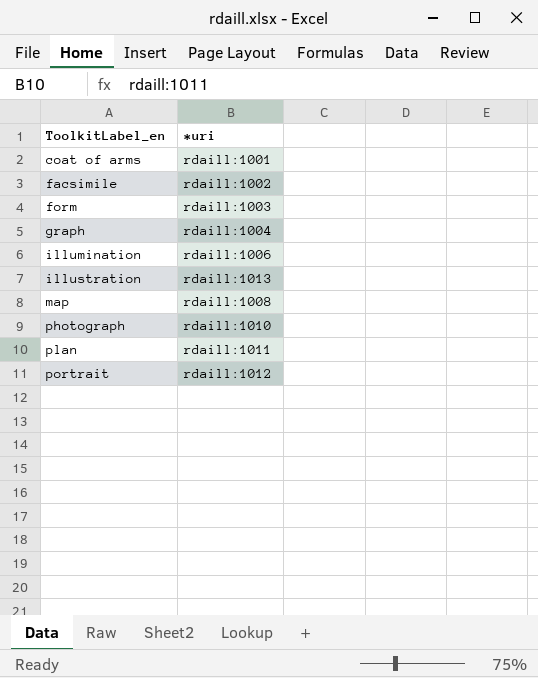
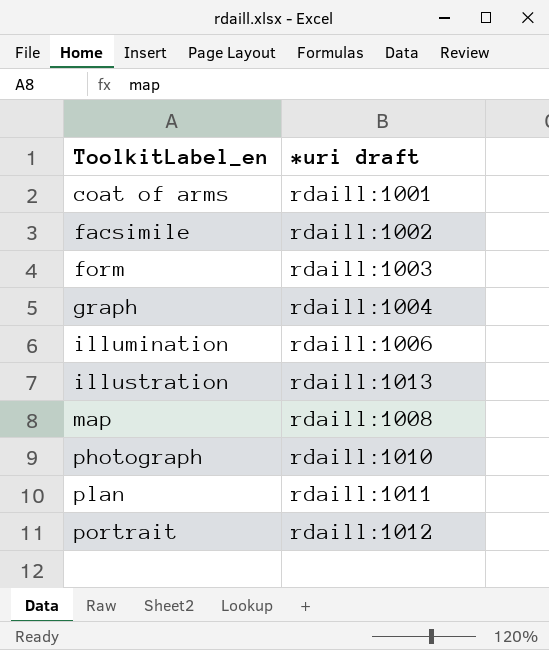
column name: *uri -> *uri draft

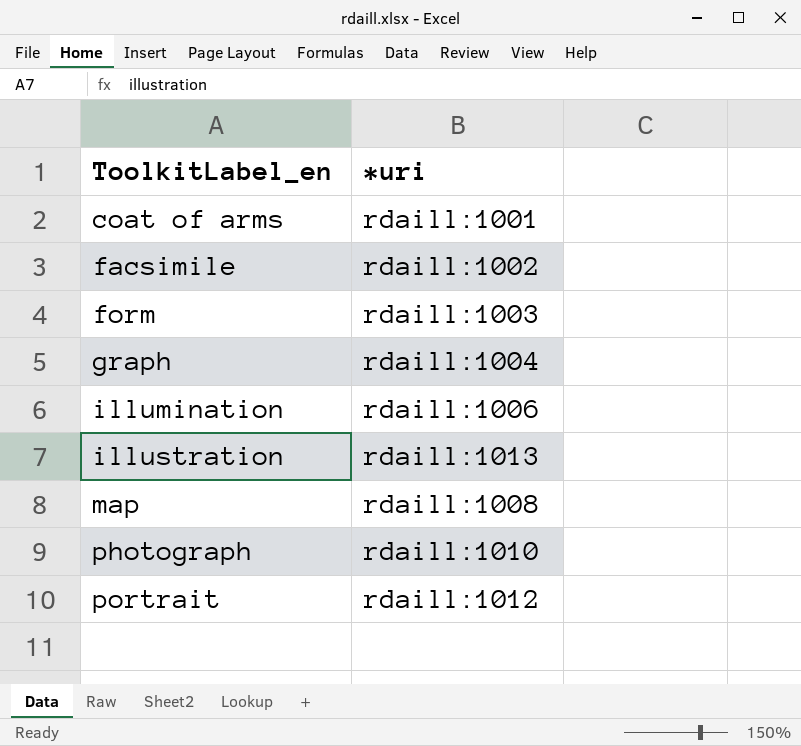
column name: *uri draft -> *uri
row plan: rdaill:1011 -> none

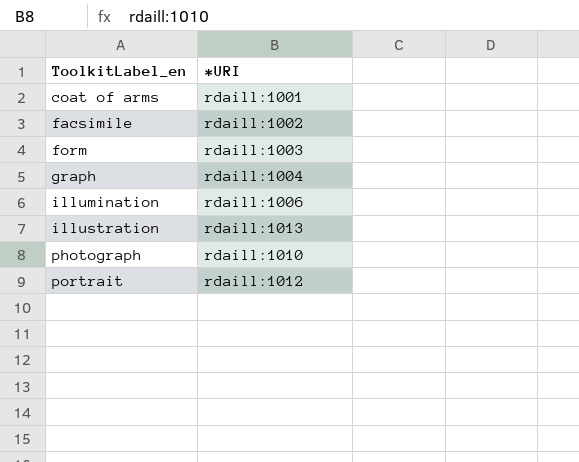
column name: *uri -> *URI
row map: rdaill:1008 -> none

